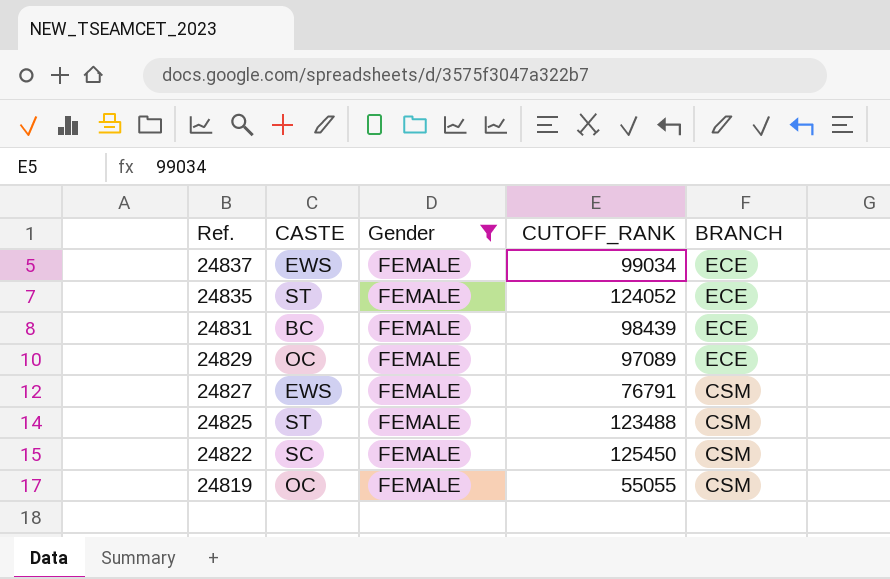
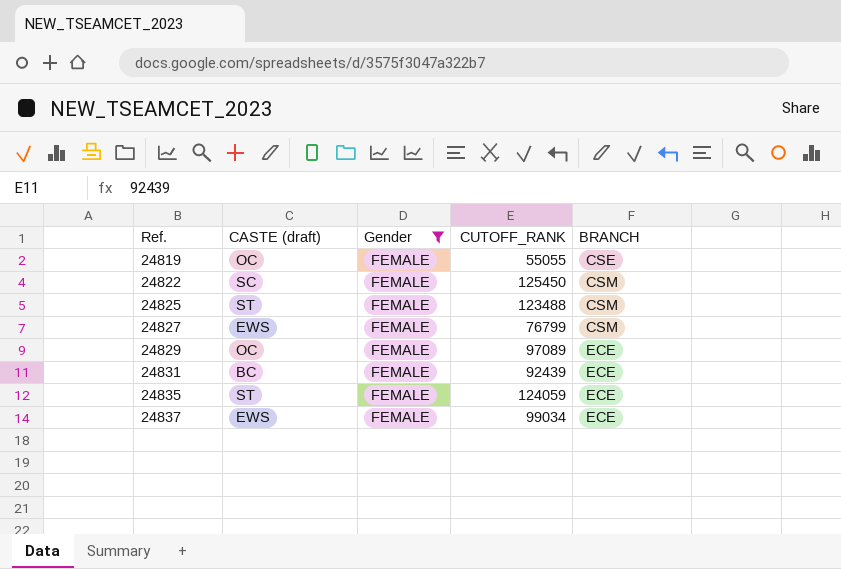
row order: Ref. descending -> Ref. ascending
column name: CASTE -> CASTE (draft)
24819 | BRANCH: CSM -> CSE
24827 | CUTOFF_RANK: 76791 -> 76799
24831 | CUTOFF_RANK: 98439 -> 92439
24835 | CUTOFF_RANK: 124052 -> 124059

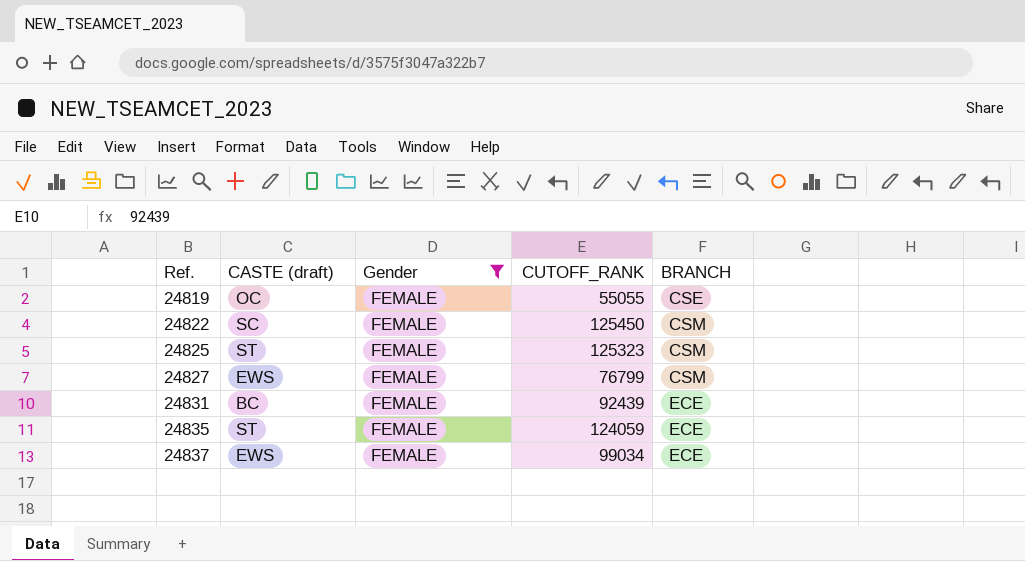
row 24829: OC | FEMALE | 97089 | ECE -> none
24825 | CUTOFF_RANK: 123488 -> 125323

